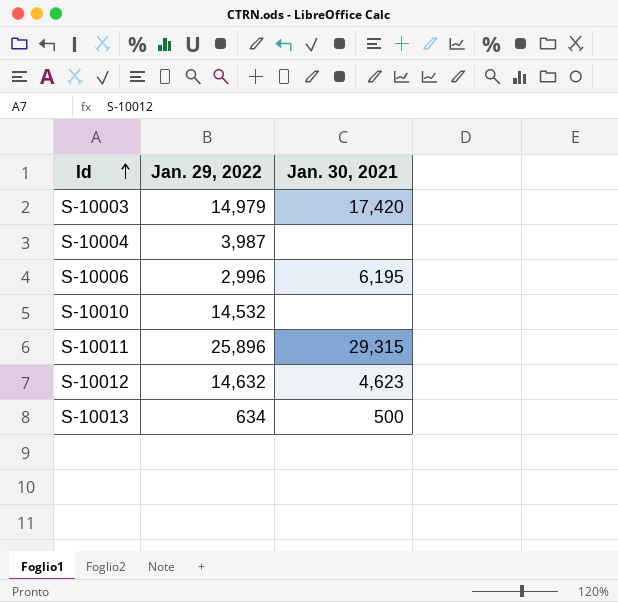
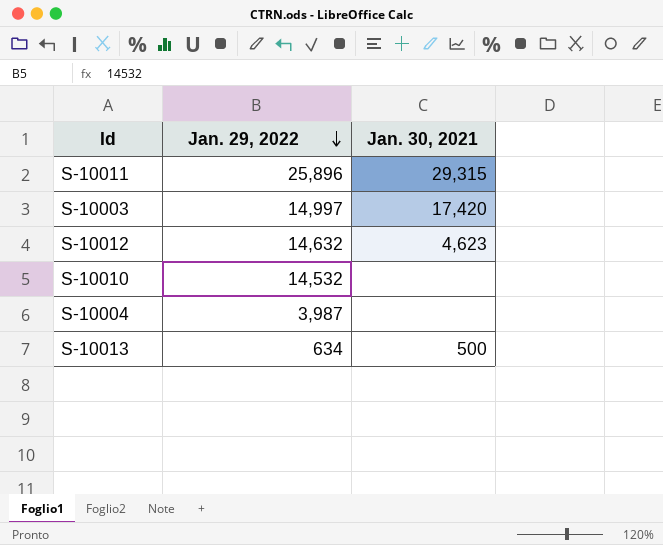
row order: Id ascending -> Jan. 29, 2022 descending
row S-10006: 2,996 | 6,195 -> none
S-10003 | Jan. 29, 2022: 14,979 -> 14,997

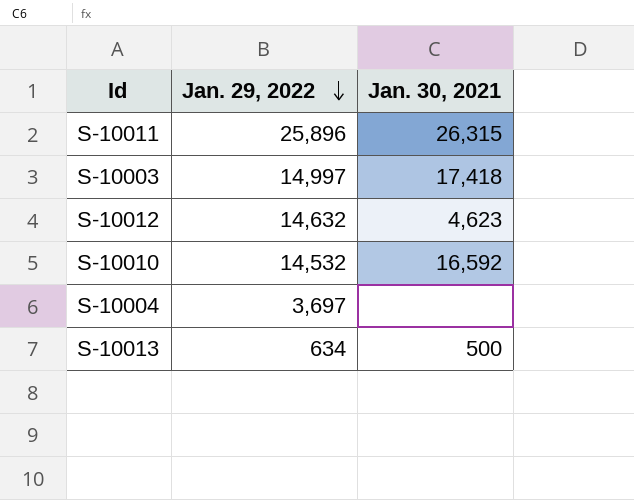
S-10011 | Jan. 30, 2021: 29,315 -> 26,315
S-10003 | Jan. 30, 2021: 17,420 -> 17,418
S-10010 | Jan. 30, 2021: none -> 16,592
S-10004 | Jan. 29, 2022: 3,987 -> 3,697

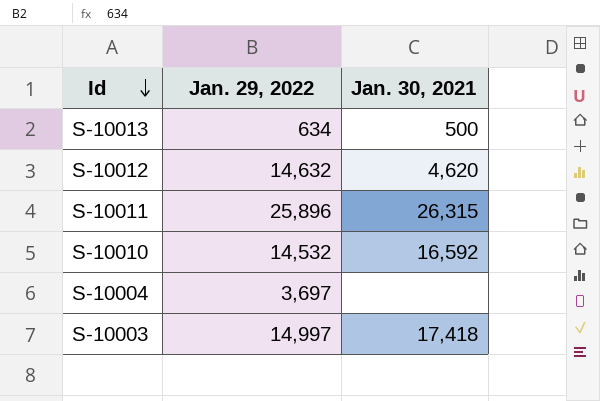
row order: Jan. 29, 2022 descending -> Id descending
S-10012 | Jan. 30, 2021: 4,623 -> 4,620

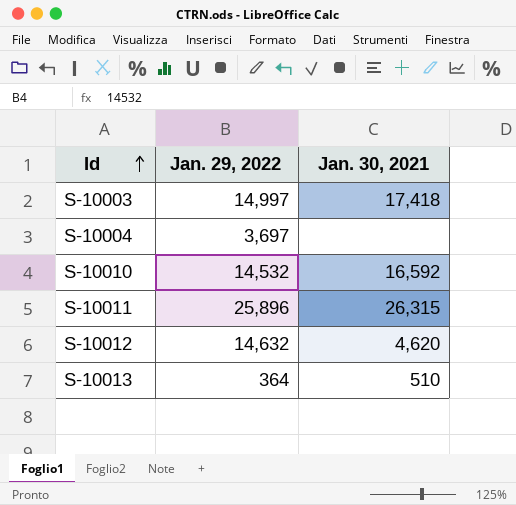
row order: Id descending -> Id ascending
S-10013 | Jan. 29, 2022: 634 -> 364
S-10013 | Jan. 30, 2021: 500 -> 510

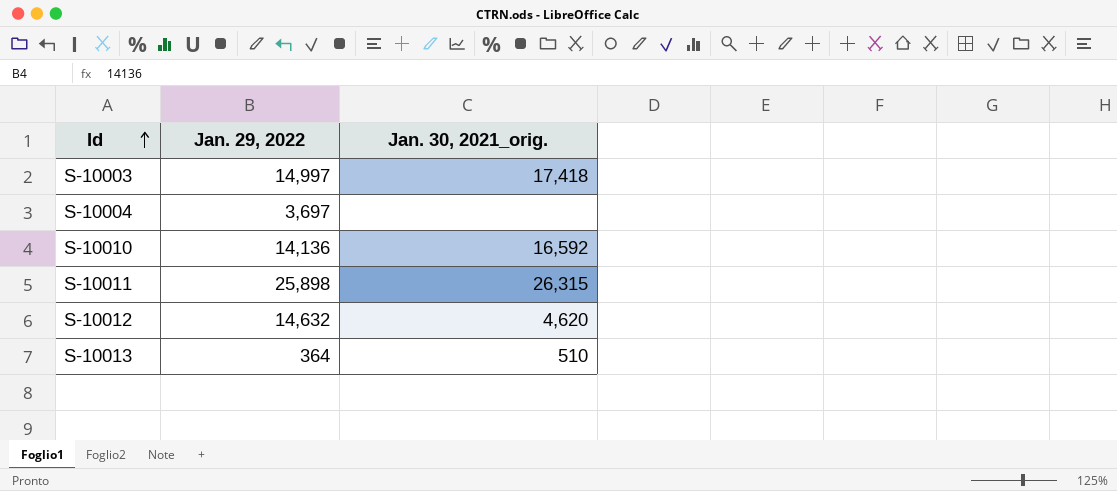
column name: Jan. 30, 2021 -> Jan. 30, 2021_orig.
S-10010 | Jan. 29, 2022: 14,532 -> 14,136
S-10011 | Jan. 29, 2022: 25,896 -> 25,898

